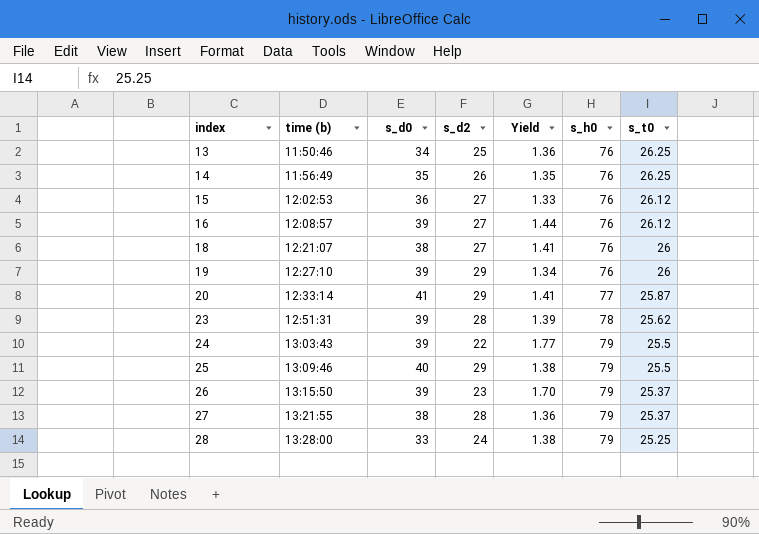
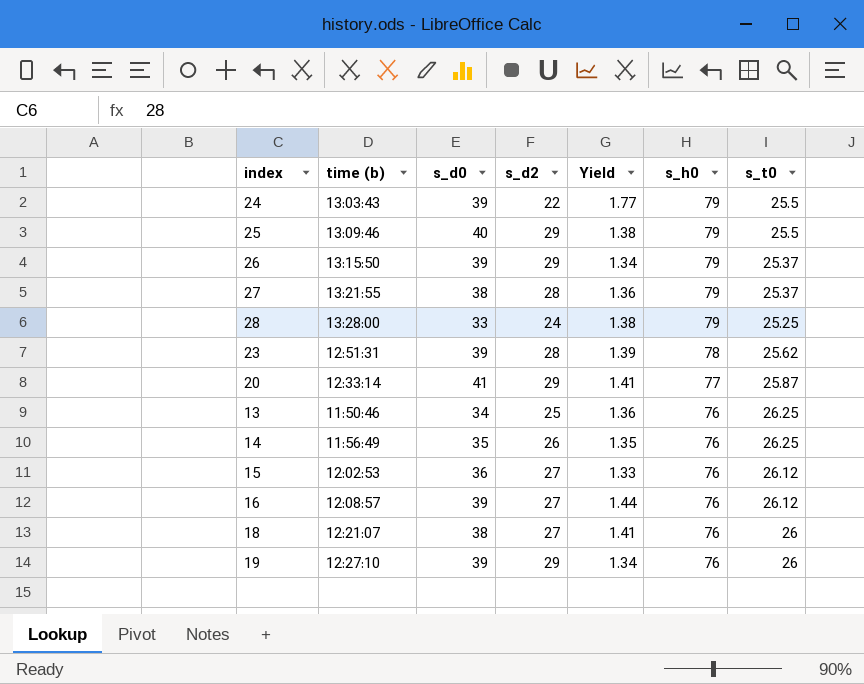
row order: index ascending -> s_h0 descending
26 | s_d2: 23 -> 29
26 | Yield: 1.70 -> 1.34

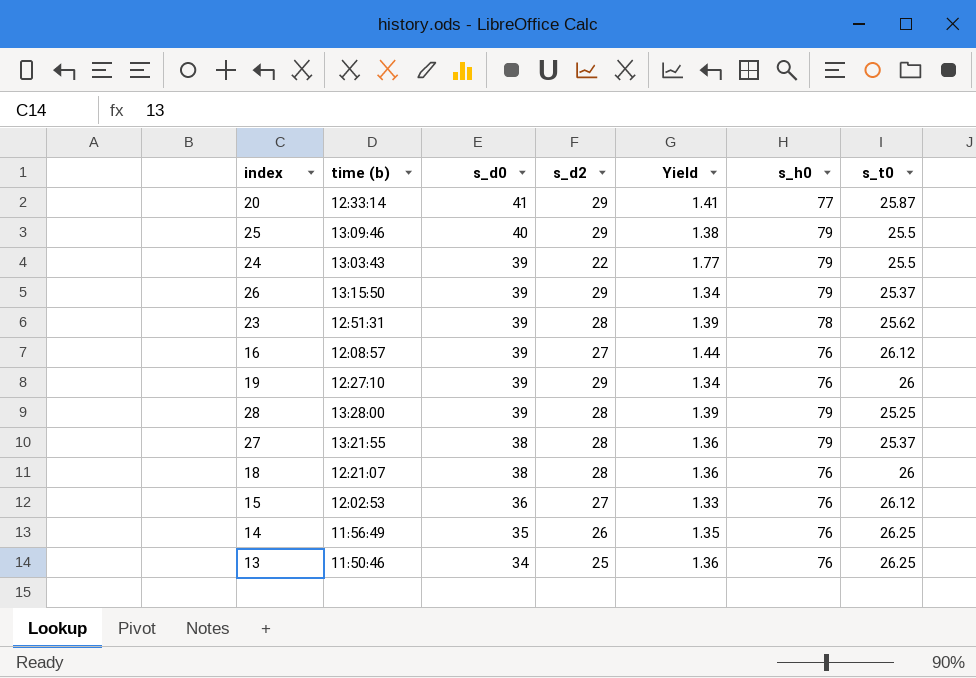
row order: s_h0 descending -> s_d0 descending
28 | s_d0: 33 -> 39
28 | s_d2: 24 -> 28
28 | Yield: 1.38 -> 1.39
18 | s_d2: 27 -> 28
18 | Yield: 1.41 -> 1.36

